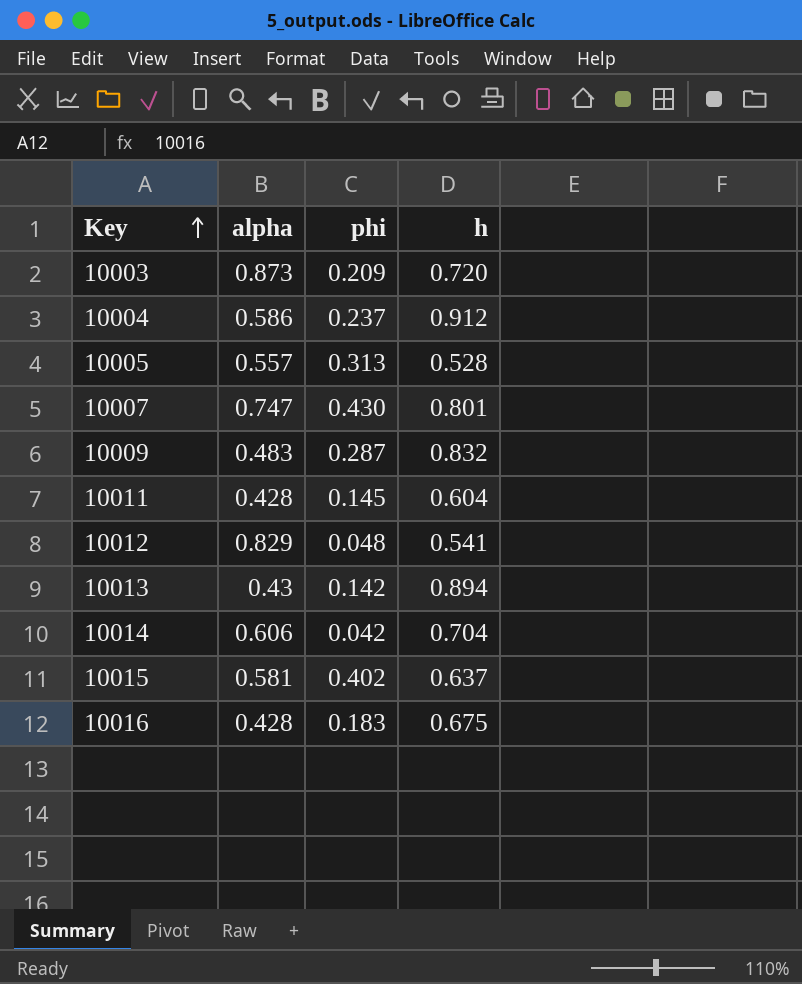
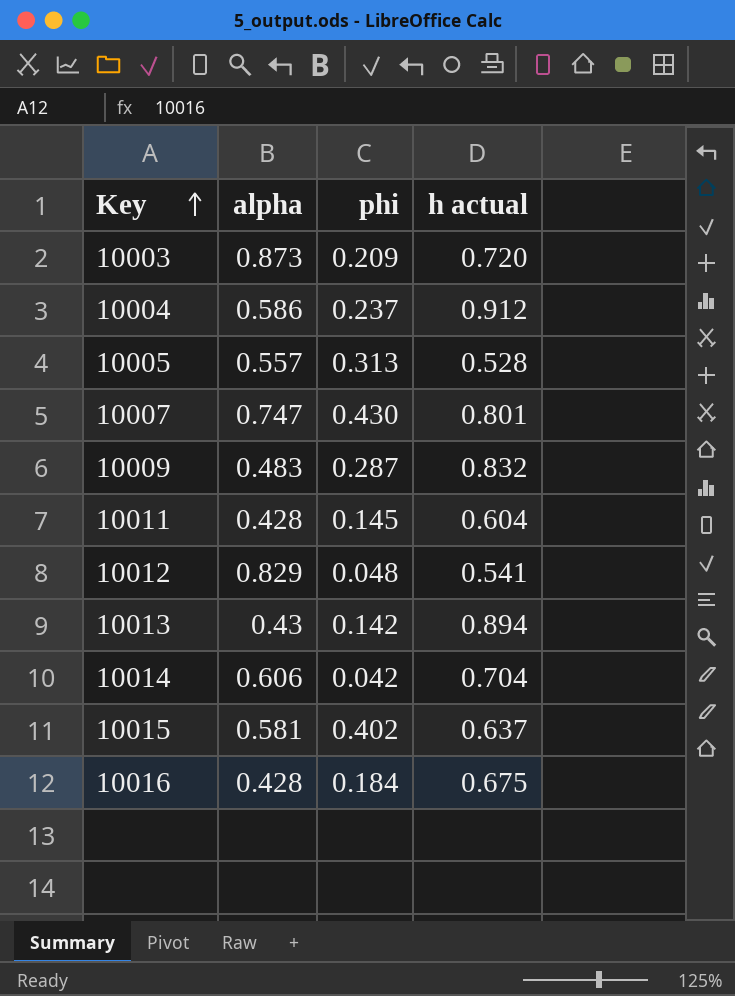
column name: h -> h actual
10016 | phi: 0.183 -> 0.184

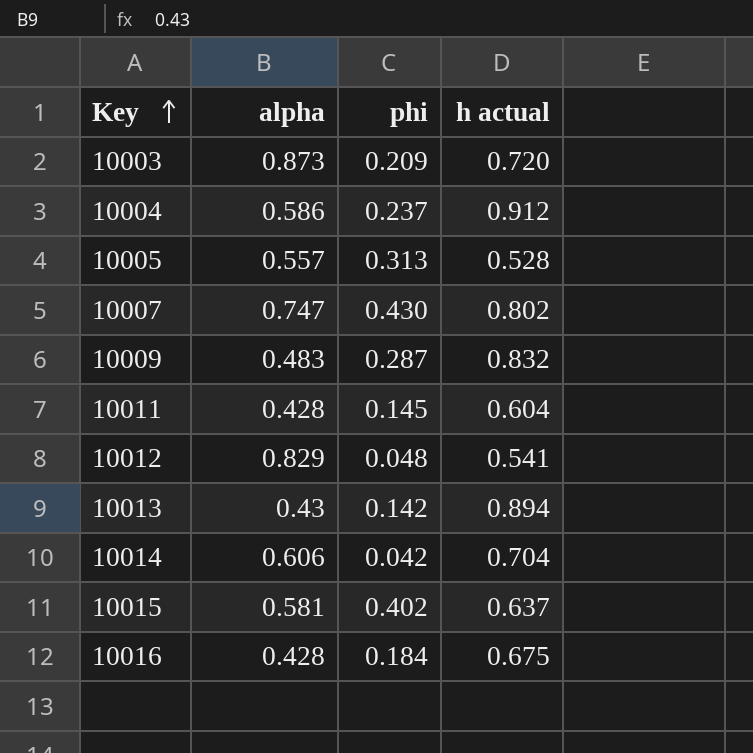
10007 | h actual: 0.801 -> 0.802

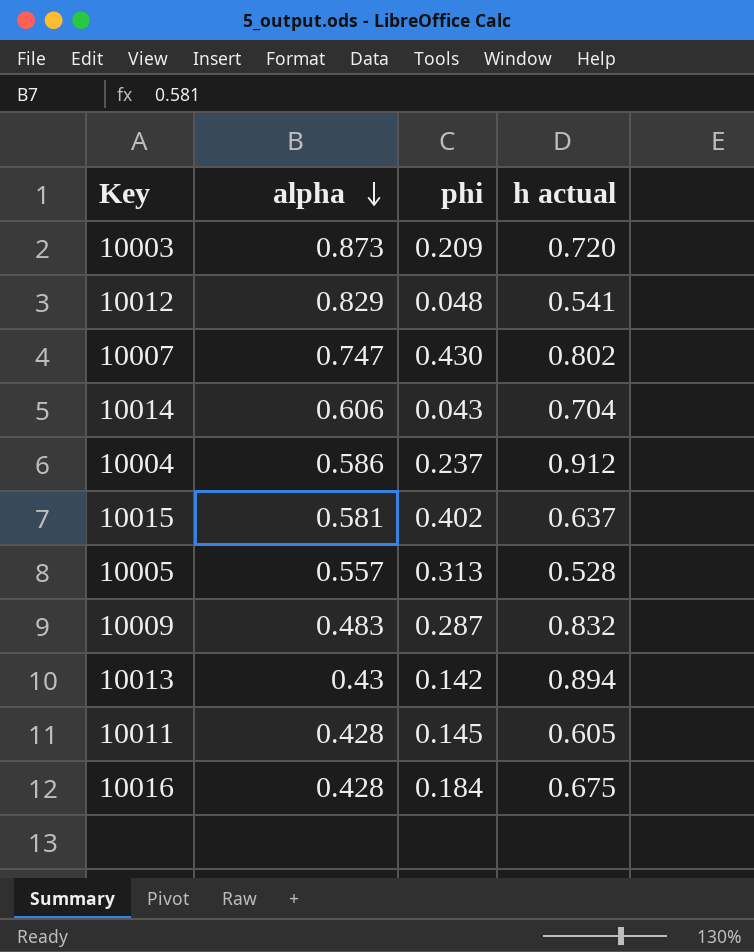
row order: Key ascending -> alpha descending
10014 | phi: 0.042 -> 0.043
10011 | h actual: 0.604 -> 0.605

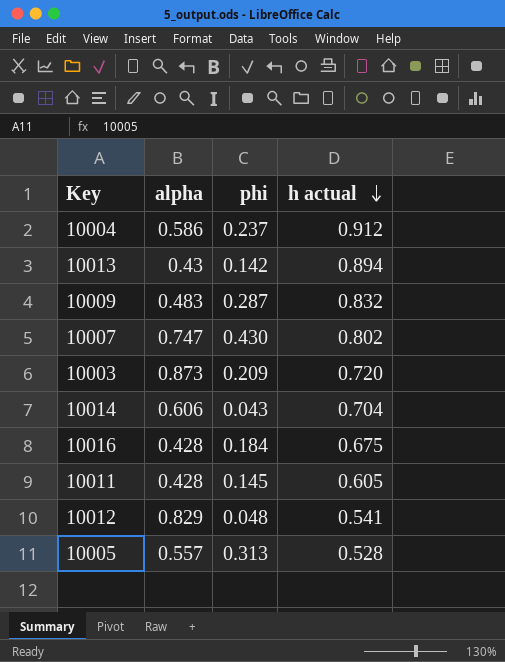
row order: alpha descending -> h actual descending
row 10015: 0.581 | 0.402 | 0.637 -> none

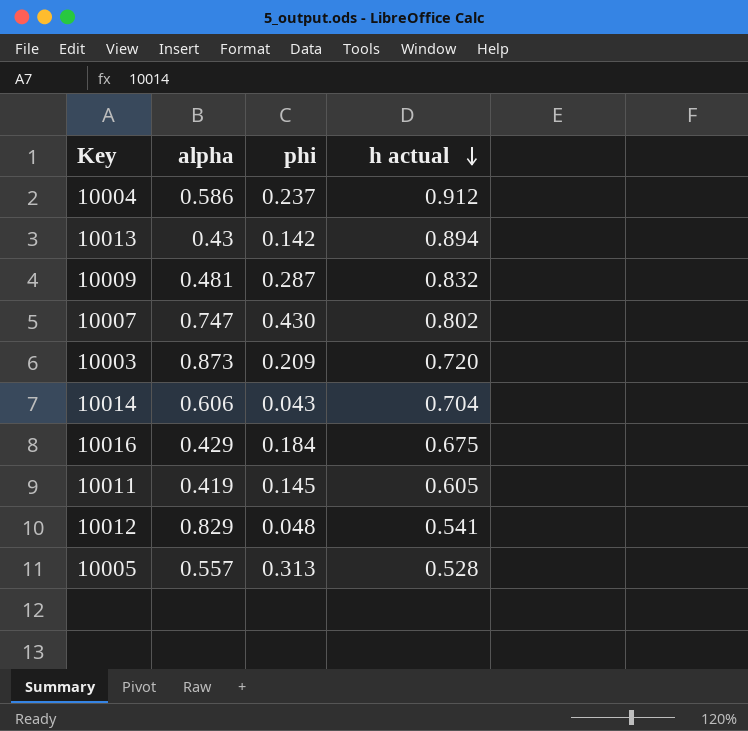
10009 | alpha: 0.483 -> 0.481
10016 | alpha: 0.428 -> 0.429
10011 | alpha: 0.428 -> 0.419

